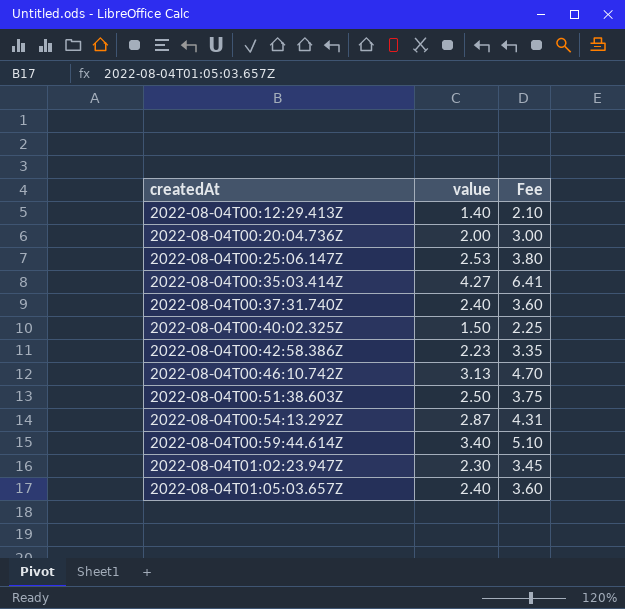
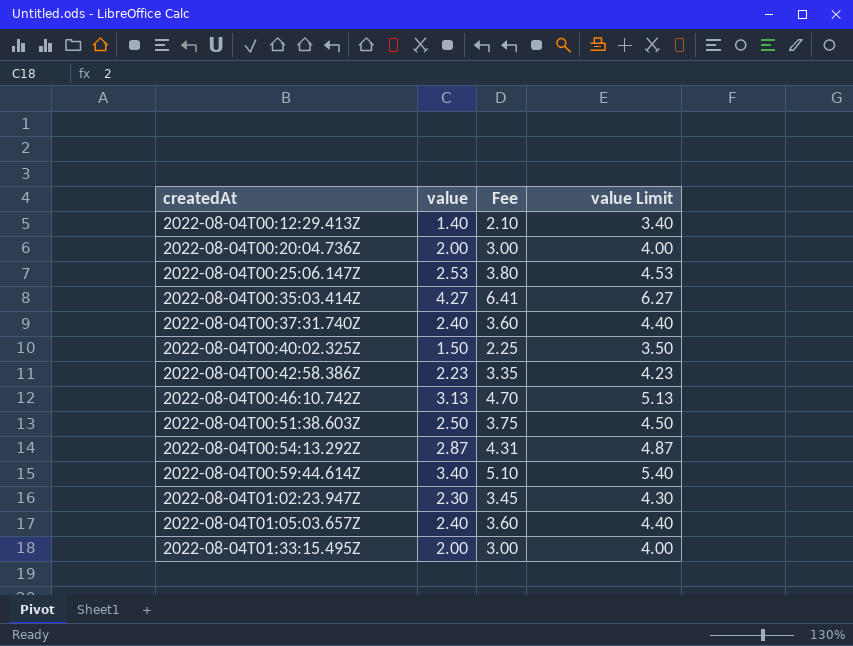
column value Limit | formula: none -> [value] + 2
row 2022-08-04T01:33:15.495Z: none -> 2.00 | 3.00 | 4.00

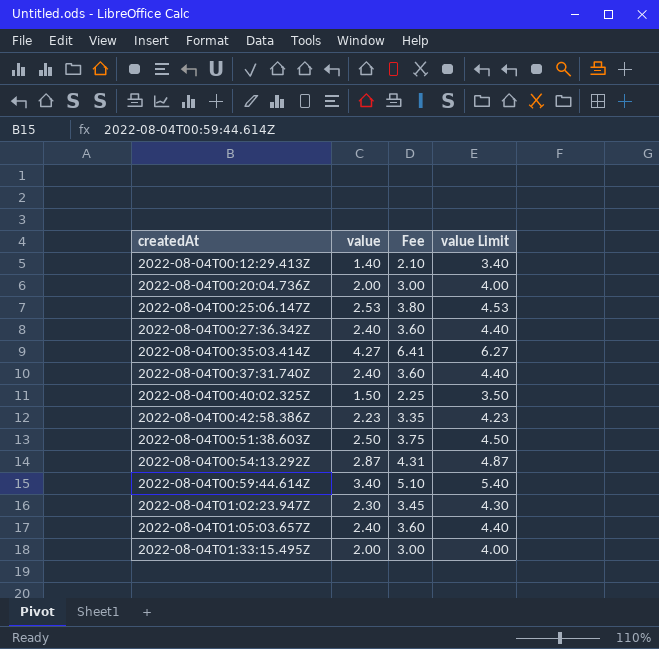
row 2022-08-04T00:46:10.742Z: 3.13 | 4.70 | 5.13 -> none
row 2022-08-04T00:27:36.342Z: none -> 2.40 | 3.60 | 4.40

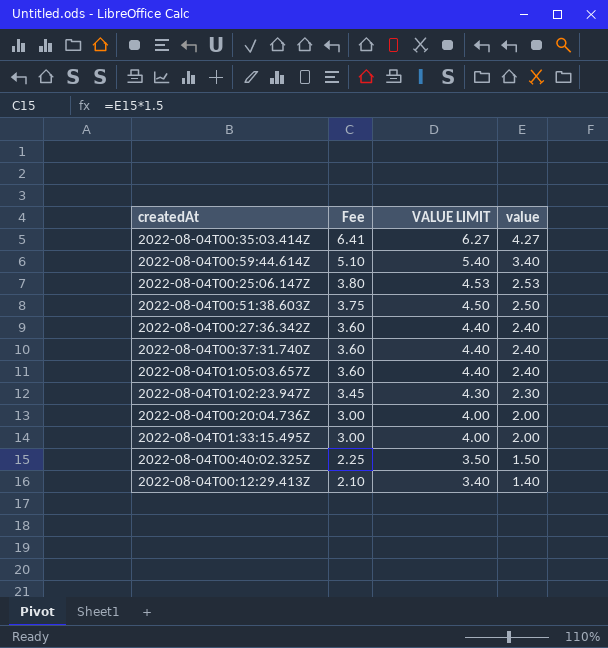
row order: createdAt ascending -> Fee descending
column name: value Limit -> VALUE LIMIT
column value | position: 2 -> 4
row 2022-08-04T00:42:58.386Z: 2.23 | 3.35 | 4.23 -> none
row 2022-08-04T00:54:13.292Z: 2.87 | 4.31 | 4.87 -> none

